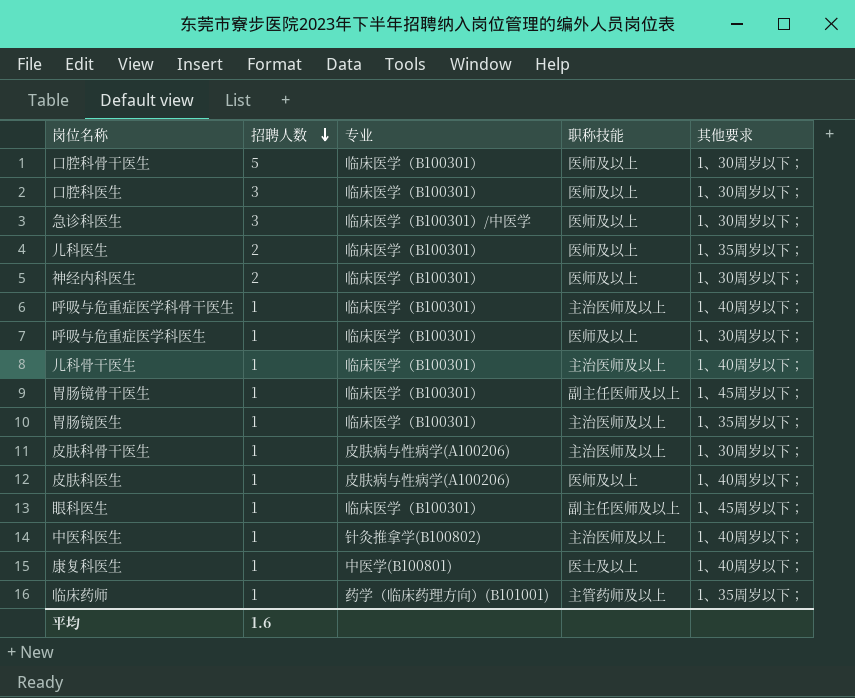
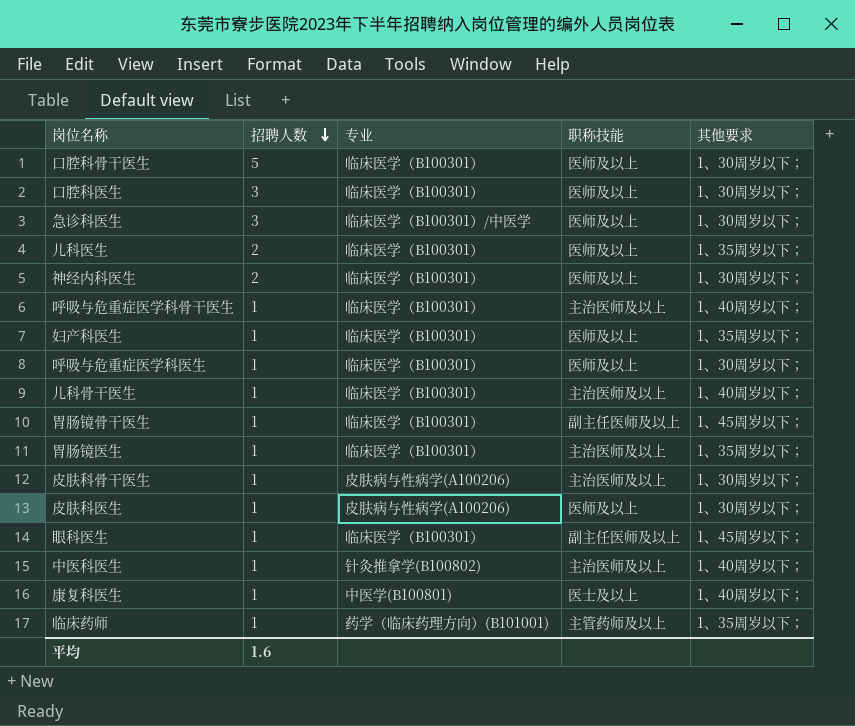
row 妇产科医生: none -> 1 | 临床医学（B100301） | 医师及以上 | 1、35周岁以下；
皮肤科医生 | 其他要求: 1、40周岁以下； -> 1、30周岁以下；

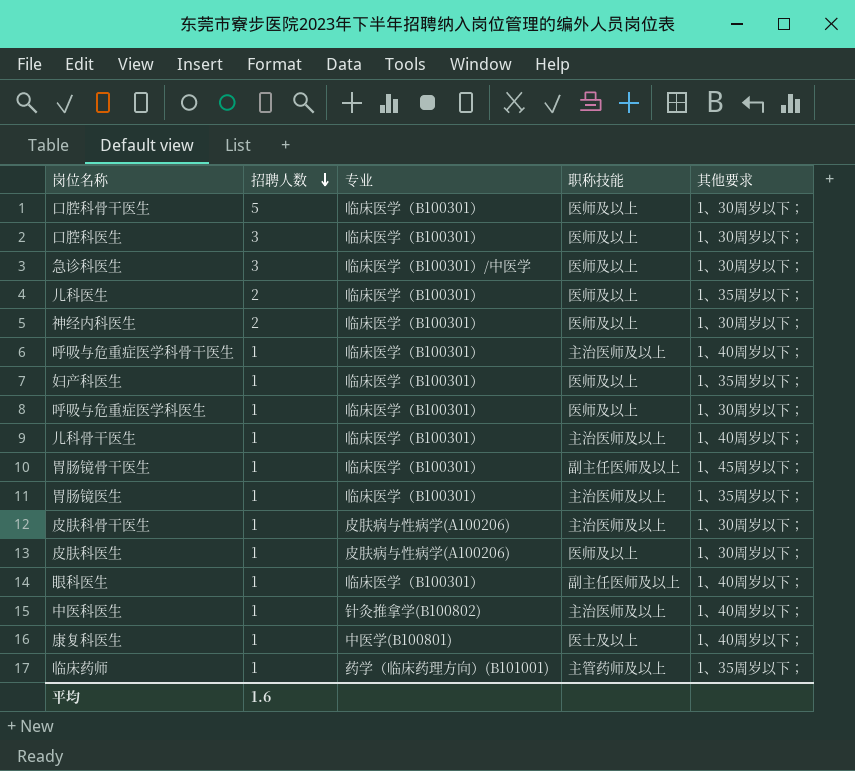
眼科医生 | 其他要求: 1、45周岁以下； -> 1、40周岁以下；

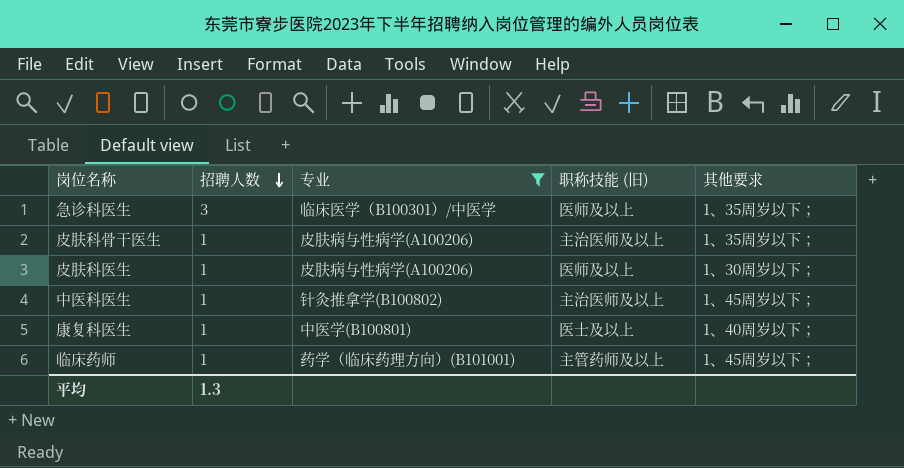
filter: none -> 专业 != 临床医学（B100301）
column name: 职称技能 -> 职称技能 (旧)
急诊科医生 | 其他要求: 1、30周岁以下； -> 1、35周岁以下；
皮肤科骨干医生 | 其他要求: 1、30周岁以下； -> 1、35周岁以下；
中医科医生 | 其他要求: 1、40周岁以下； -> 1、45周岁以下；
临床药师 | 其他要求: 1、35周岁以下； -> 1、45周岁以下；
平均 | 招聘人数: 1.6 -> 1.3

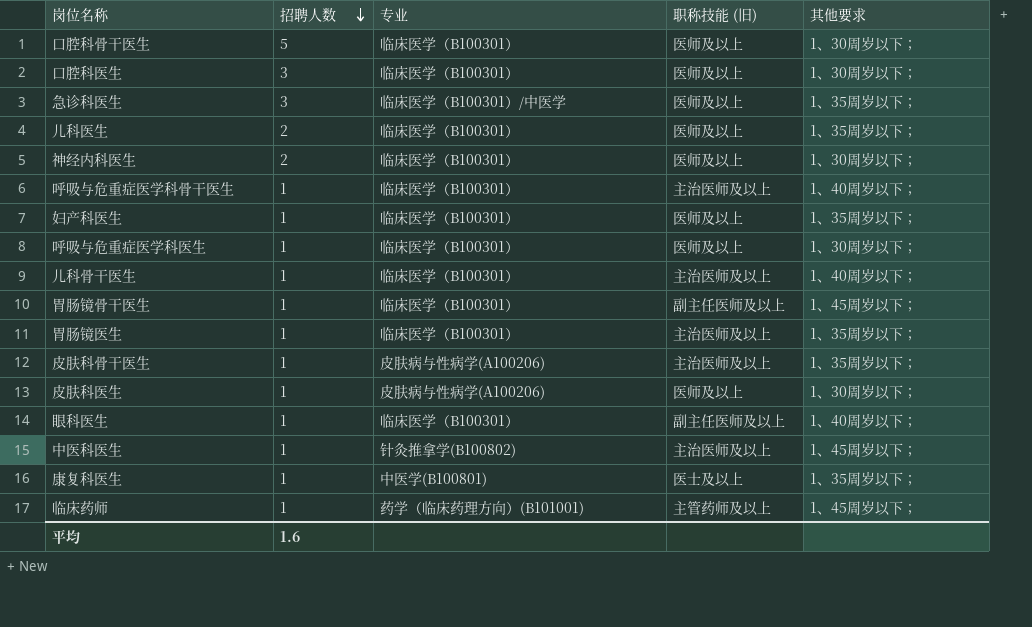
filter: 专业 != 临床医学（B100301） -> none
康复科医生 | 其他要求: 1、40周岁以下； -> 1、35周岁以下；
平均 | 招聘人数: 1.3 -> 1.6

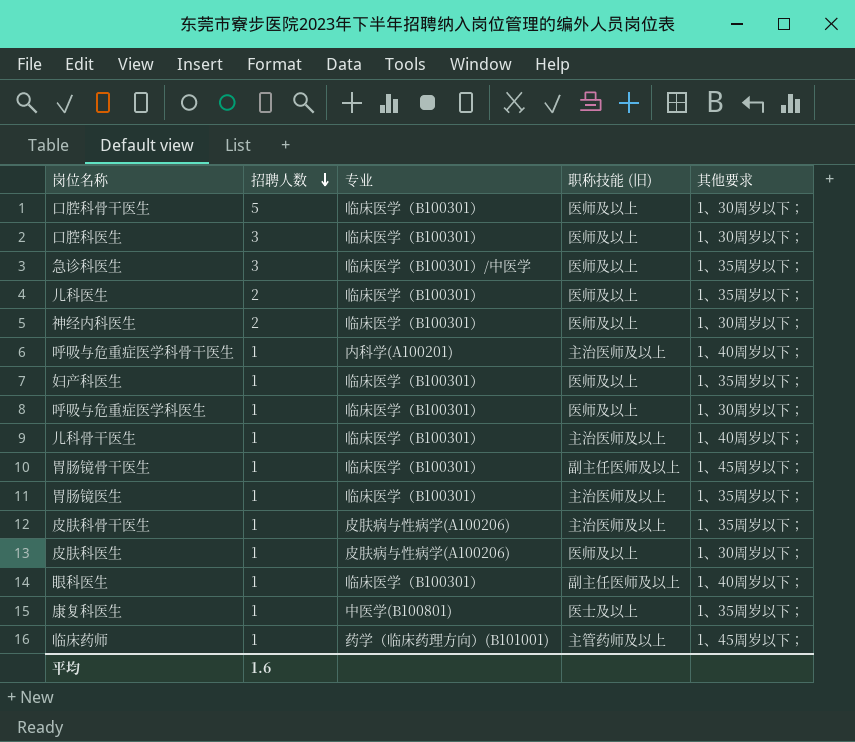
row 中医科医生: 1 | 针灸推拿学(B100802) | 主治医师及以上 | 1、45周岁以下； -> none
呼吸与危重症医学科骨干医生 | 专业: 临床医学（B100301） -> 内科学(A100201)

